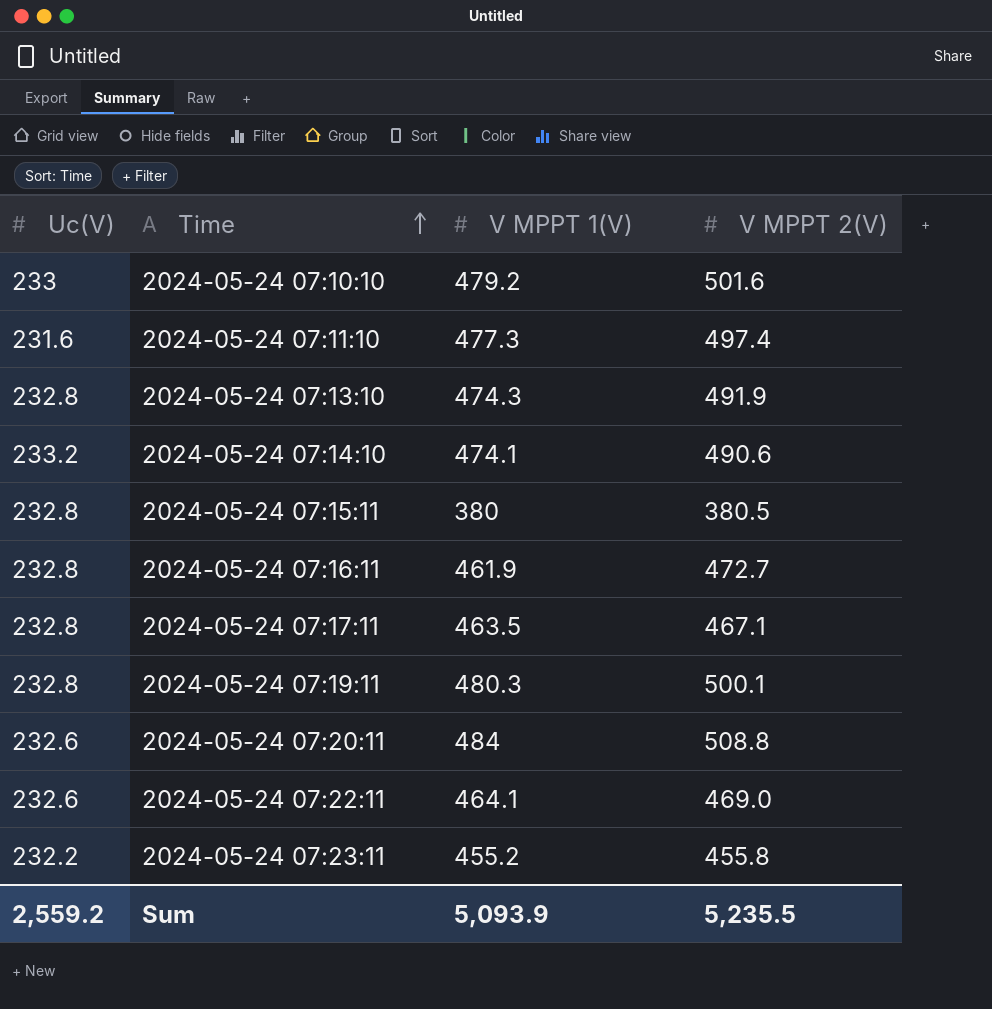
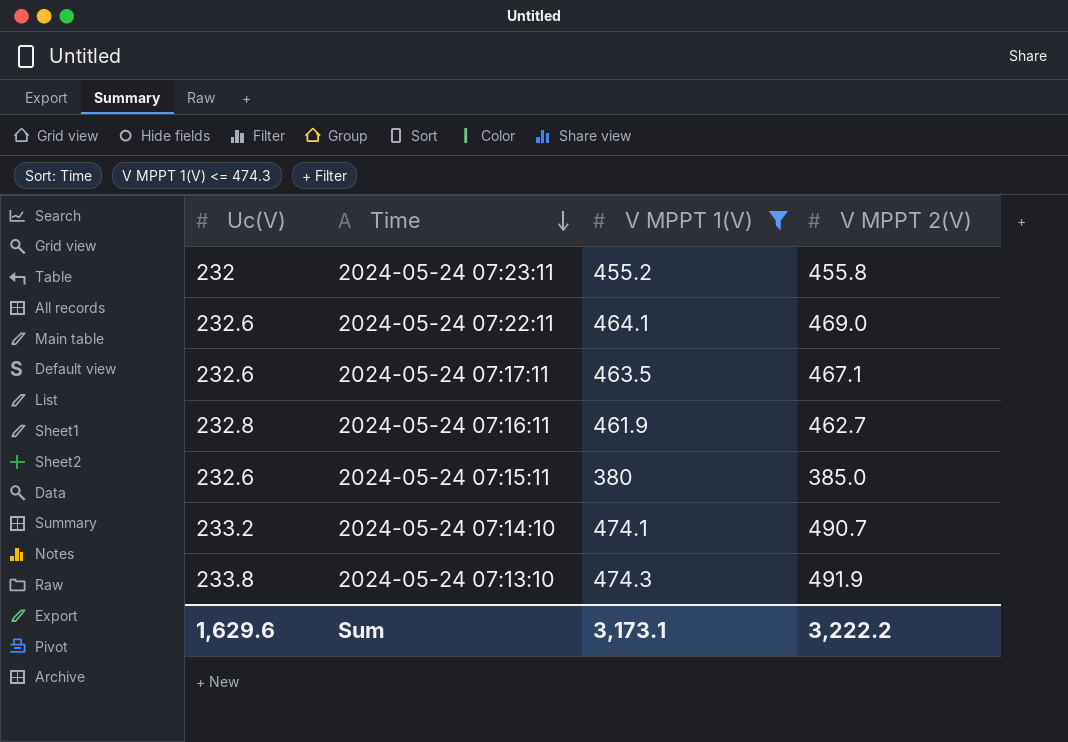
filter: none -> V MPPT 1(V) <= 474.3
row order: Time ascending -> Time descending
2024-05-24 07:23:11 | Uc(V): 232.2 -> 232
2024-05-24 07:17:11 | Uc(V): 232.8 -> 232.6
2024-05-24 07:16:11 | V MPPT 2(V): 472.7 -> 462.7
2024-05-24 07:15:11 | Uc(V): 232.8 -> 232.6
2024-05-24 07:15:11 | V MPPT 2(V): 380.5 -> 385.0
2024-05-24 07:14:10 | V MPPT 2(V): 490.6 -> 490.7
2024-05-24 07:13:10 | Uc(V): 232.8 -> 233.8
Sum | Uc(V): 2,559.2 -> 1,629.6
Sum | V MPPT 1(V): 5,093.9 -> 3,173.1
Sum | V MPPT 2(V): 5,235.5 -> 3,222.2

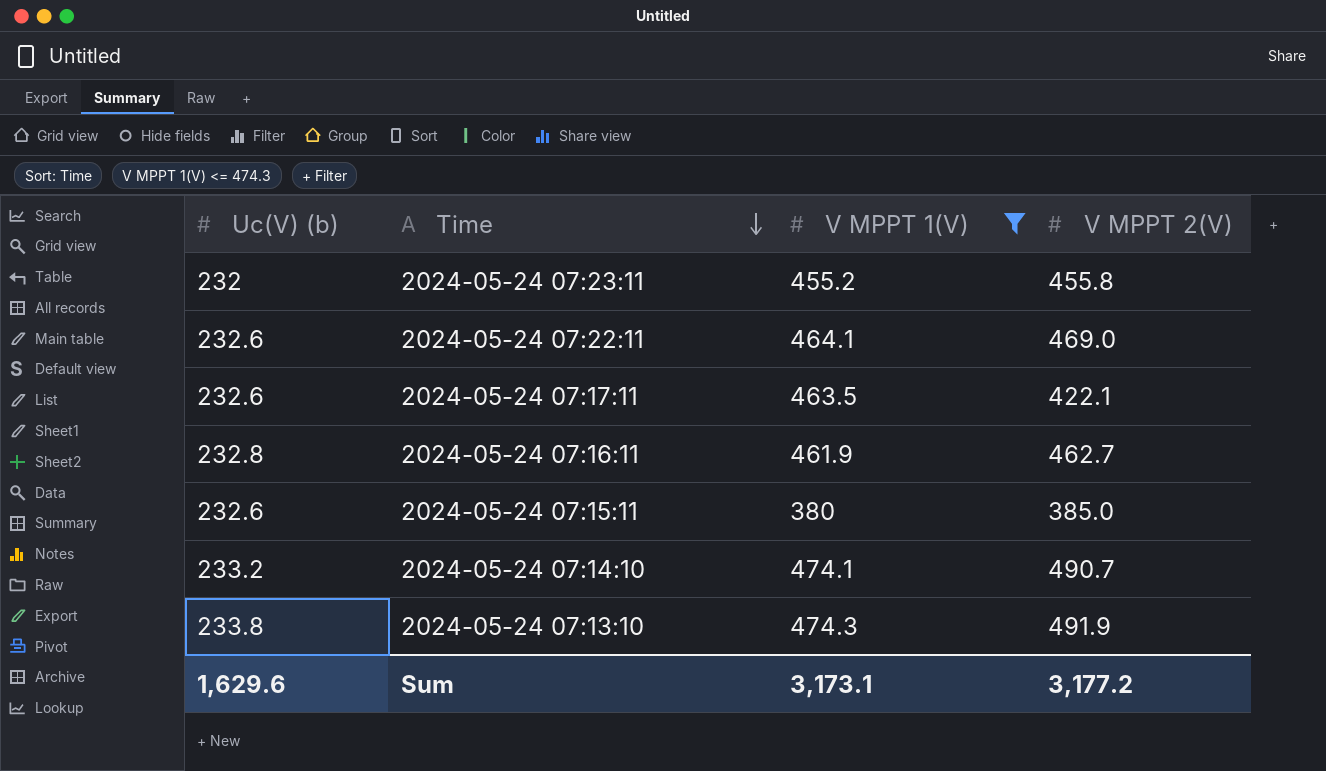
column name: Uc(V) -> Uc(V) (b)
2024-05-24 07:17:11 | V MPPT 2(V): 467.1 -> 422.1
Sum | V MPPT 2(V): 3,222.2 -> 3,177.2

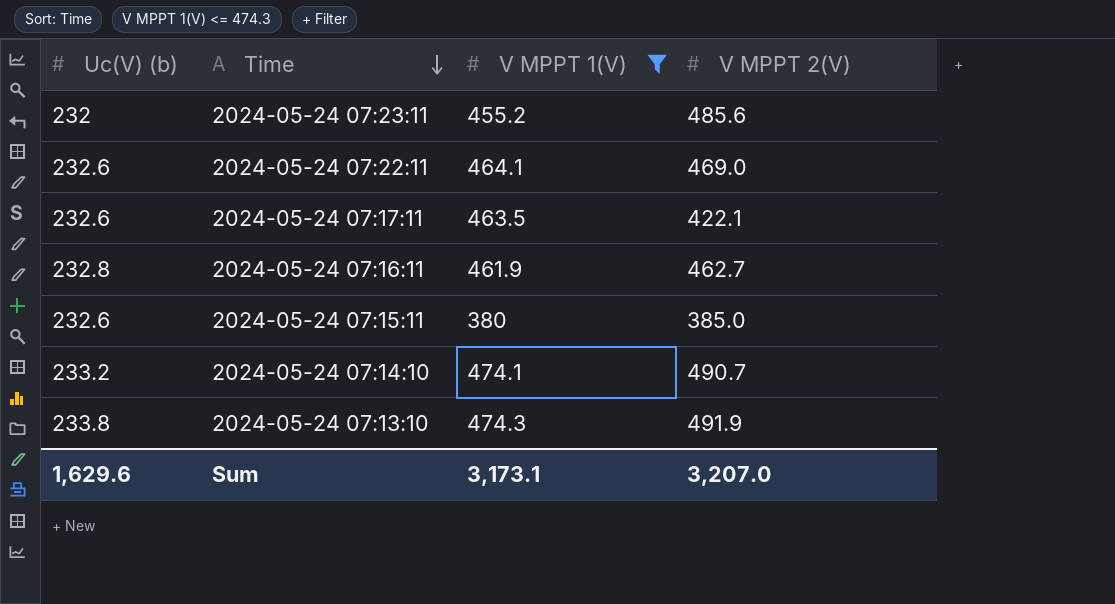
2024-05-24 07:23:11 | V MPPT 2(V): 455.8 -> 485.6
Sum | V MPPT 2(V): 3,177.2 -> 3,207.0

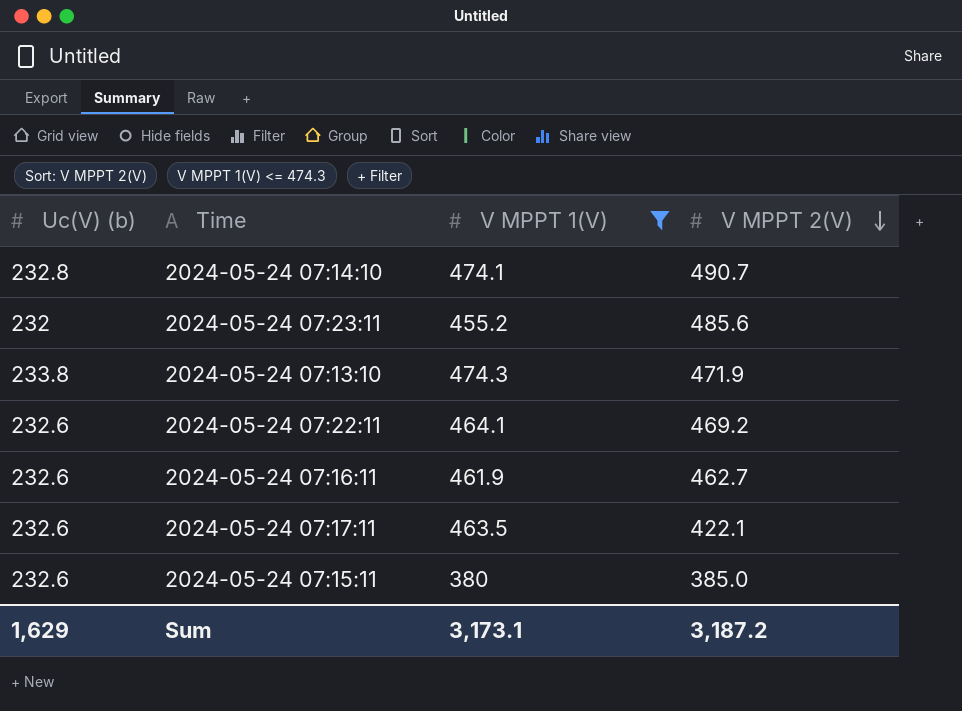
row order: Time descending -> V MPPT 2(V) descending
2024-05-24 07:14:10 | Uc(V) (b): 233.2 -> 232.8
2024-05-24 07:13:10 | V MPPT 2(V): 491.9 -> 471.9
2024-05-24 07:22:11 | V MPPT 2(V): 469.0 -> 469.2
2024-05-24 07:16:11 | Uc(V) (b): 232.8 -> 232.6
Sum | Uc(V) (b): 1,629.6 -> 1,629
Sum | V MPPT 2(V): 3,207.0 -> 3,187.2

